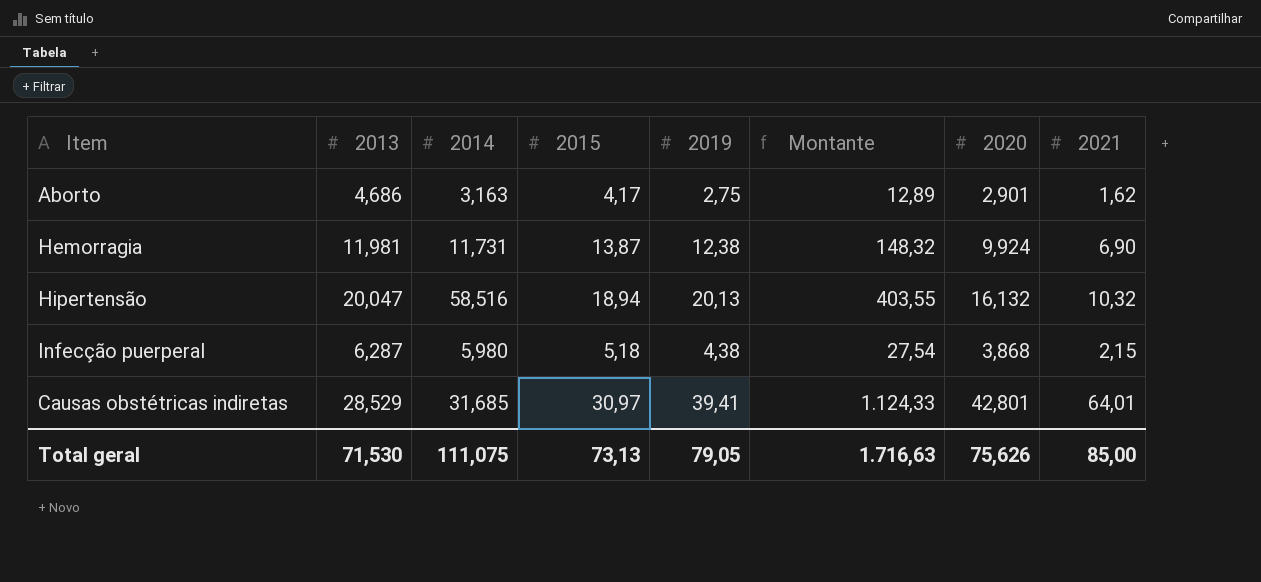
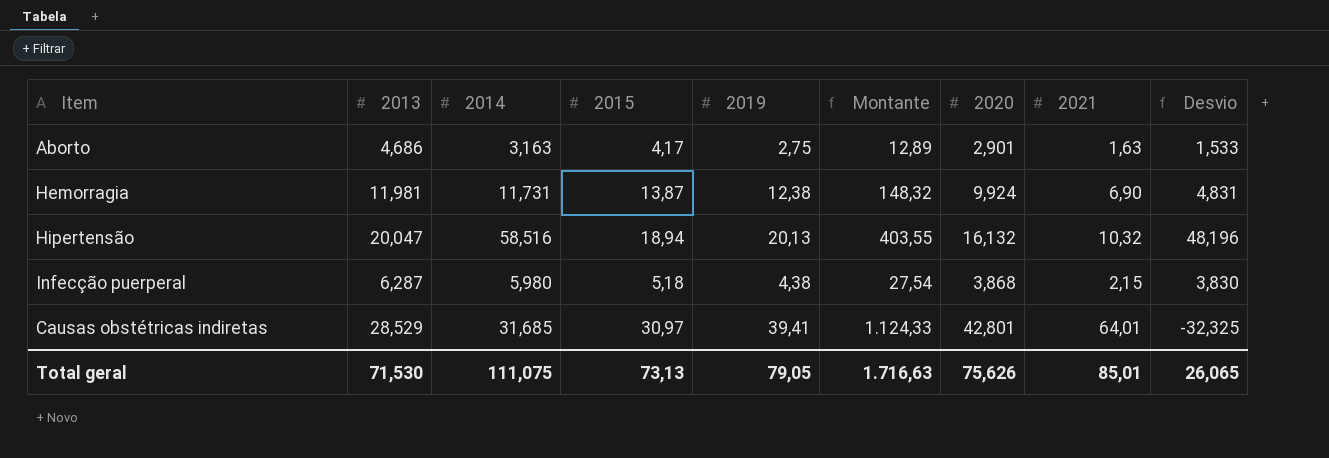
column Desvio | formula: none -> [2014] - [2021]
Aborto | 2021: 1,62 -> 1,63
Total geral | 2021: 85,00 -> 85,01

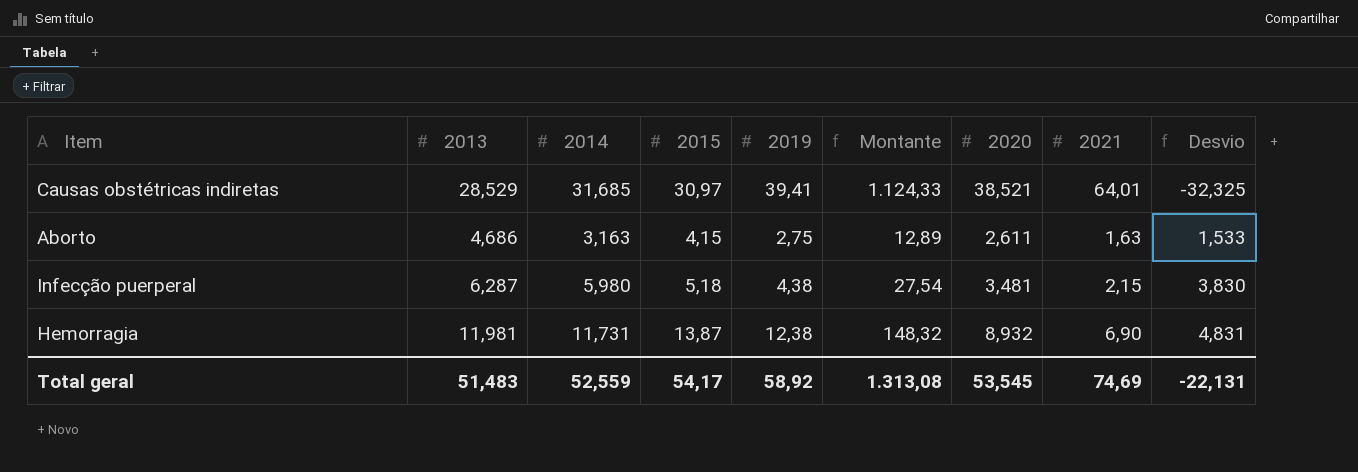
row order: none -> Desvio ascending
row Hipertensão: 20,047 | 58,516 | 18,94 | 20,13 | 403,55 | 16,132 | 10,32 | 48,196 -> none
Causas obstétricas indiretas | 2020: 42,801 -> 38,521
Aborto | 2015: 4,17 -> 4,15
Aborto | 2020: 2,901 -> 2,611
Infecção puerperal | 2020: 3,868 -> 3,481
Hemorragia | 2020: 9,924 -> 8,932
Total geral | 2013: 71,530 -> 51,483
Total geral | 2014: 111,075 -> 52,559
Total geral | 2015: 73,13 -> 54,17
Total geral | 2019: 79,05 -> 58,92
Total geral | Montante: 1.716,63 -> 1.313,08
Total geral | 2020: 75,626 -> 53,545
Total geral | 2021: 85,01 -> 74,69
Total geral | Desvio: 26,065 -> -22,131

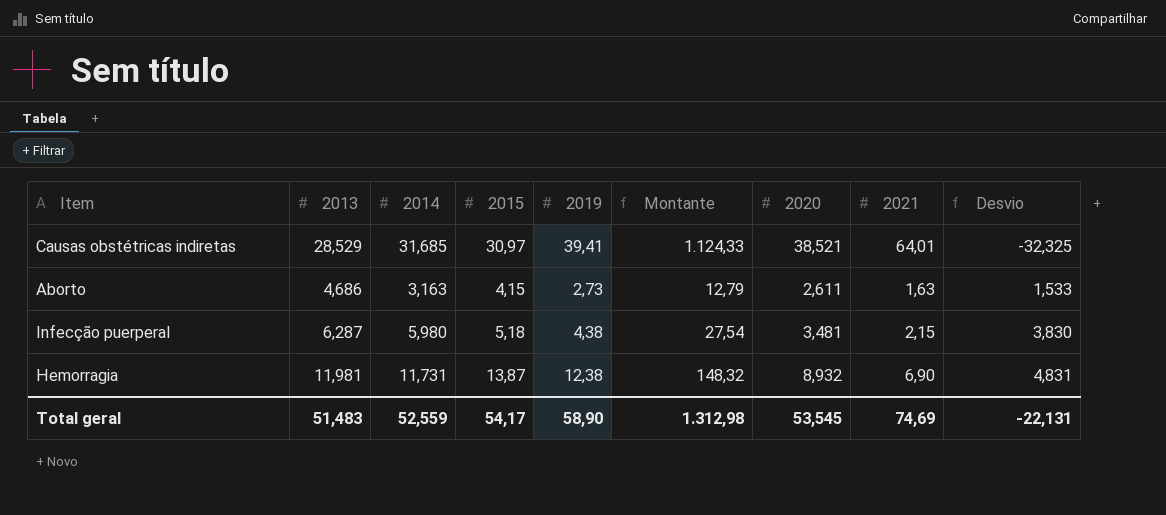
Aborto | 2019: 2,75 -> 2,73
Aborto | Montante: 12,89 -> 12,79
Total geral | 2019: 58,92 -> 58,90
Total geral | Montante: 1.313,08 -> 1.312,98

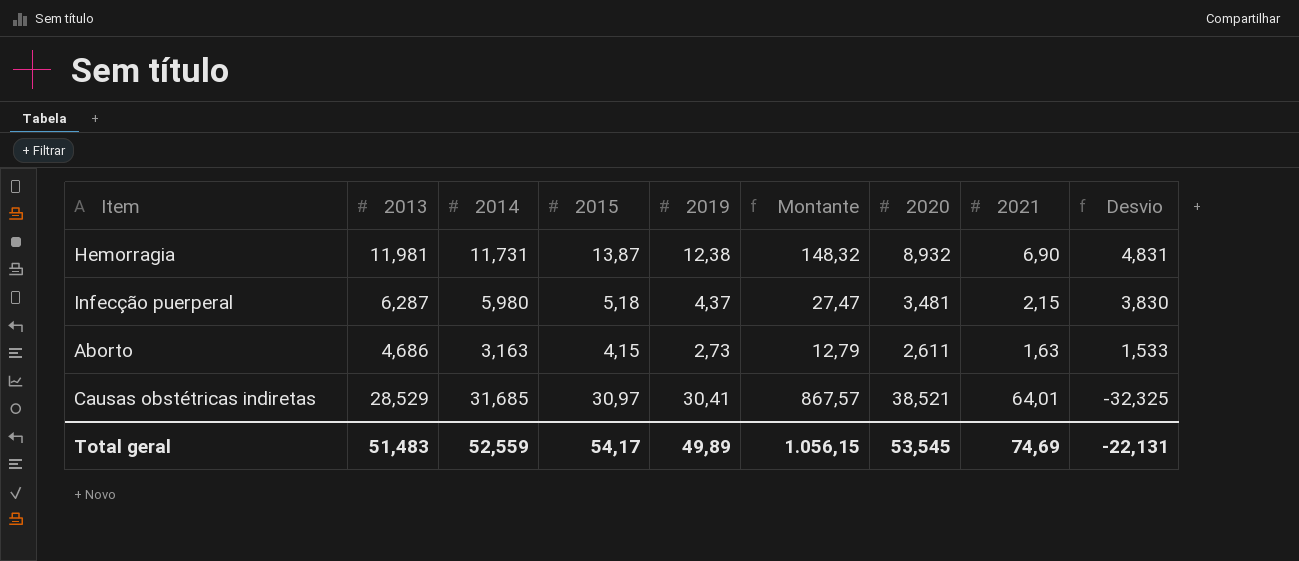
row order: Desvio ascending -> Desvio descending
Infecção puerperal | 2019: 4,38 -> 4,37
Infecção puerperal | Montante: 27,54 -> 27,47
Causas obstétricas indiretas | 2019: 39,41 -> 30,41
Causas obstétricas indiretas | Montante: 1.124,33 -> 867,57
Total geral | 2019: 58,90 -> 49,89
Total geral | Montante: 1.312,98 -> 1.056,15

